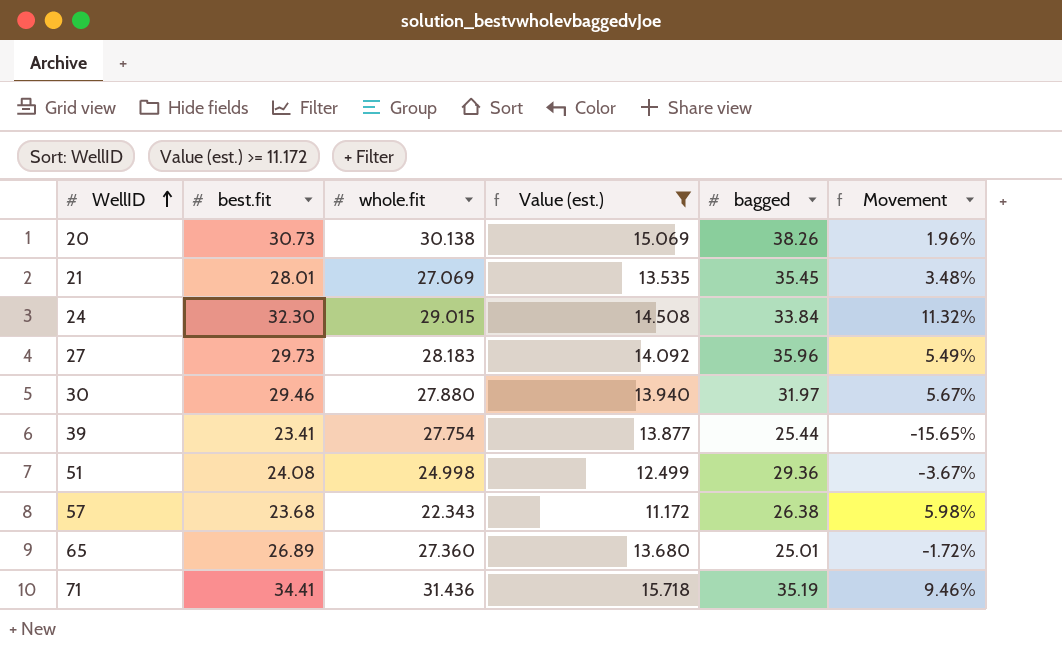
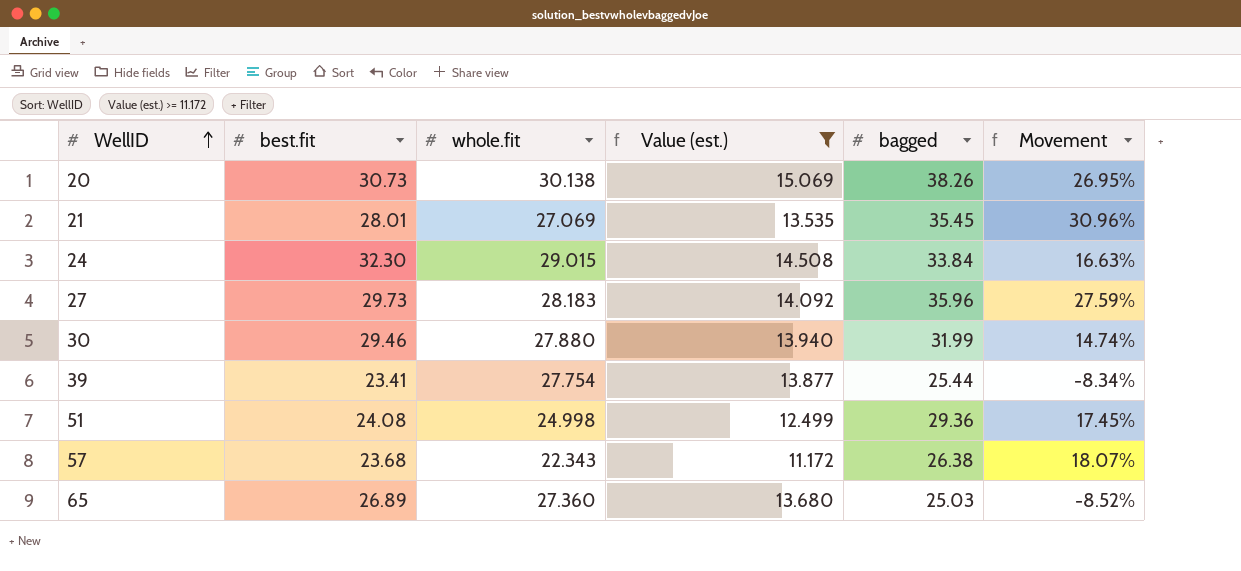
column Movement | formula: ([best.fit] - [whole.fit]) / [whole.fit] -> ([bagged] - [whole.fit]) / [whole.fit]
row 71: 34.41 | 31.436 | 15.718 | 35.19 | 9.46% -> none
30 | bagged: 31.97 -> 31.99
65 | bagged: 25.01 -> 25.03

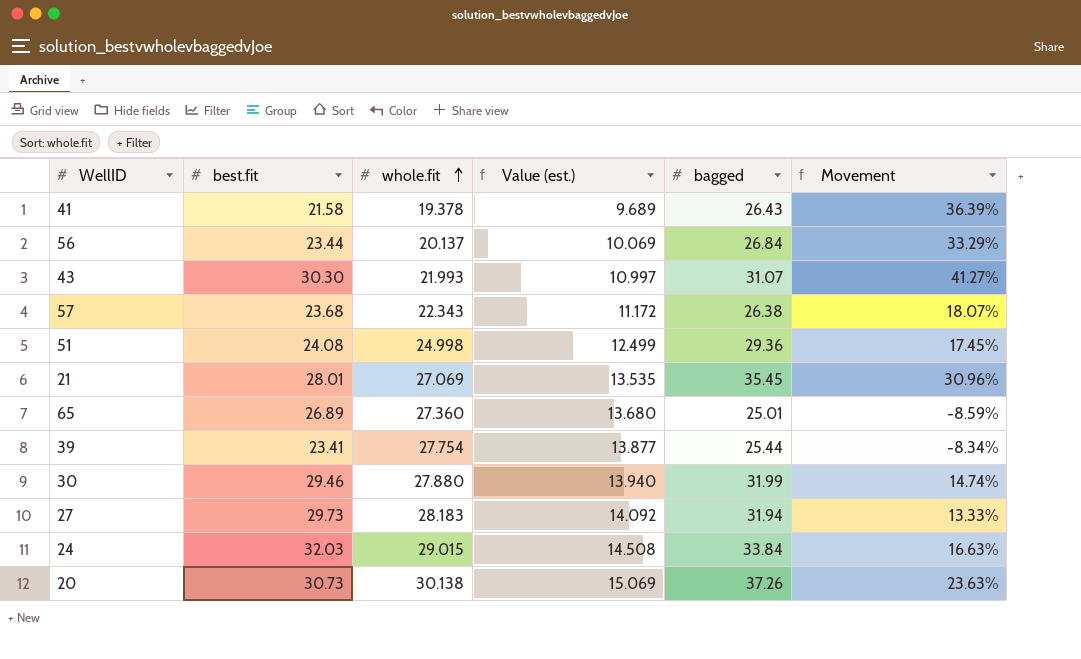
filter: Value (est.) >= 11.172 -> none
row order: WellID ascending -> whole.fit ascending
65 | bagged: 25.03 -> 25.01
65 | Movement: -8.52% -> -8.59%
27 | bagged: 35.96 -> 31.94
27 | Movement: 27.59% -> 13.33%
24 | best.fit: 32.30 -> 32.03
20 | bagged: 38.26 -> 37.26
20 | Movement: 26.95% -> 23.63%

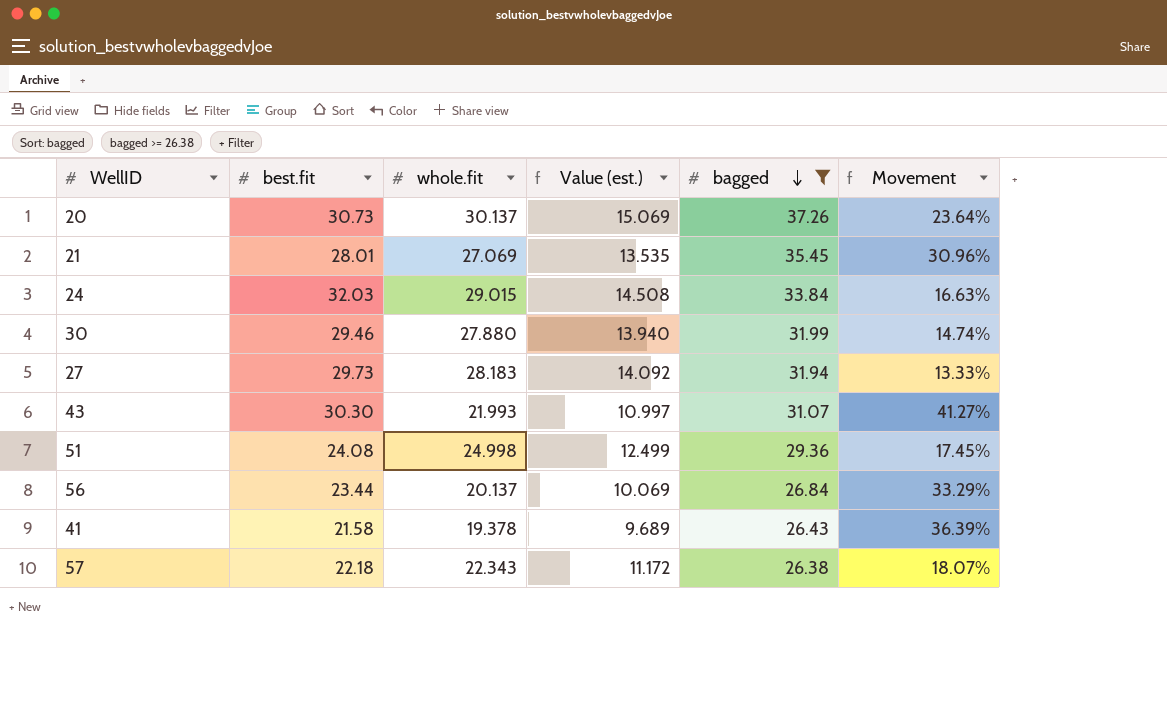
filter: none -> bagged >= 26.38
row order: whole.fit ascending -> bagged descending
20 | whole.fit: 30.138 -> 30.137
20 | Movement: 23.63% -> 23.64%
57 | best.fit: 23.68 -> 22.18

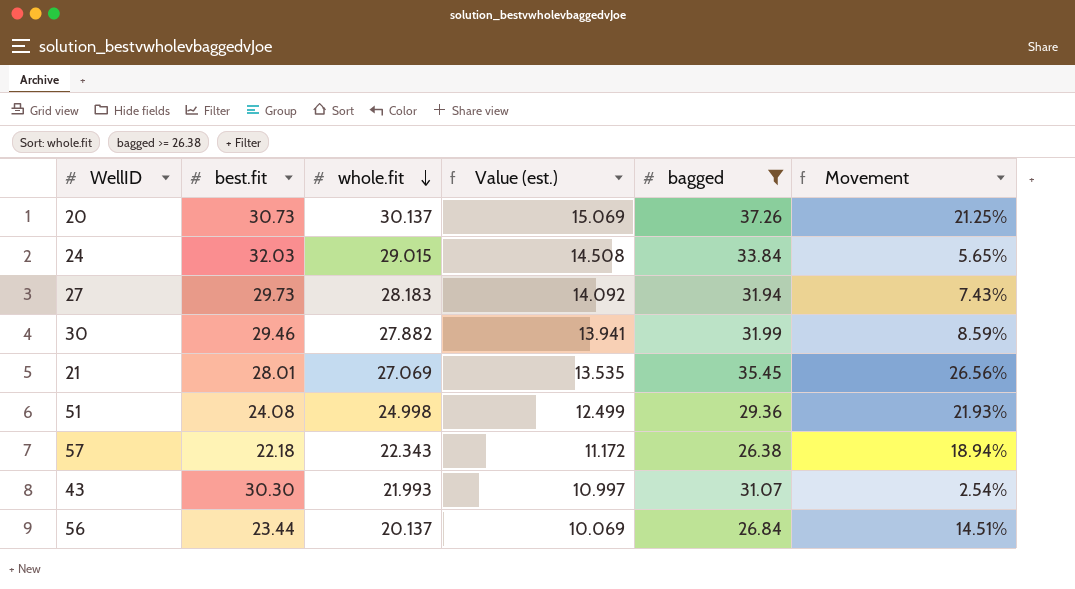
row order: bagged descending -> whole.fit descending
column Movement | formula: ([bagged] - [whole.fit]) / [whole.fit] -> ([bagged] - [best.fit]) / [best.fit]
row 41: 21.58 | 19.378 | 9.689 | 26.43 | 36.39% -> none
30 | whole.fit: 27.880 -> 27.882
30 | Value (est.): 13.940 -> 13.941

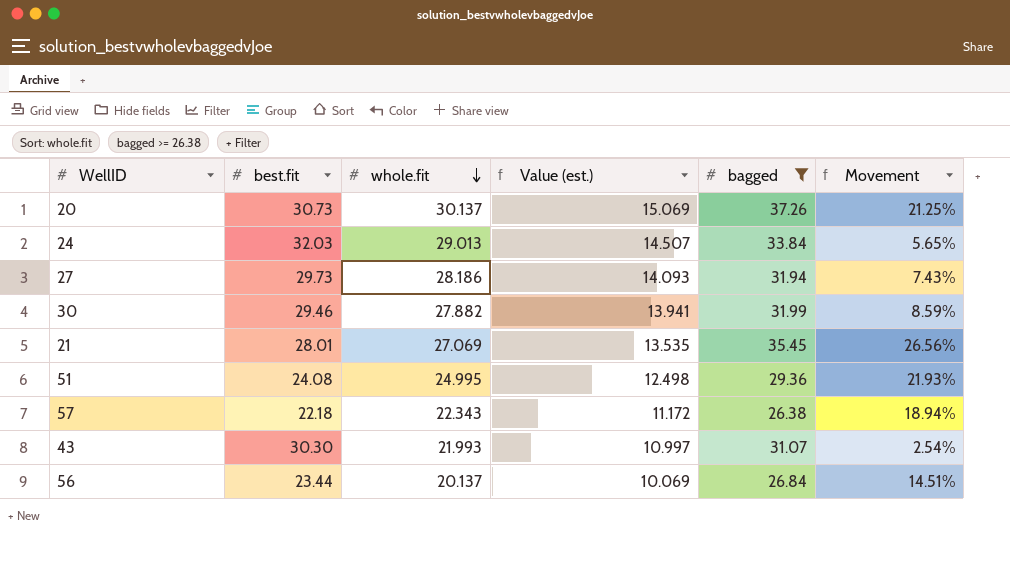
24 | whole.fit: 29.015 -> 29.013
24 | Value (est.): 14.508 -> 14.507
27 | whole.fit: 28.183 -> 28.186
27 | Value (est.): 14.092 -> 14.093
51 | whole.fit: 24.998 -> 24.995
51 | Value (est.): 12.499 -> 12.498

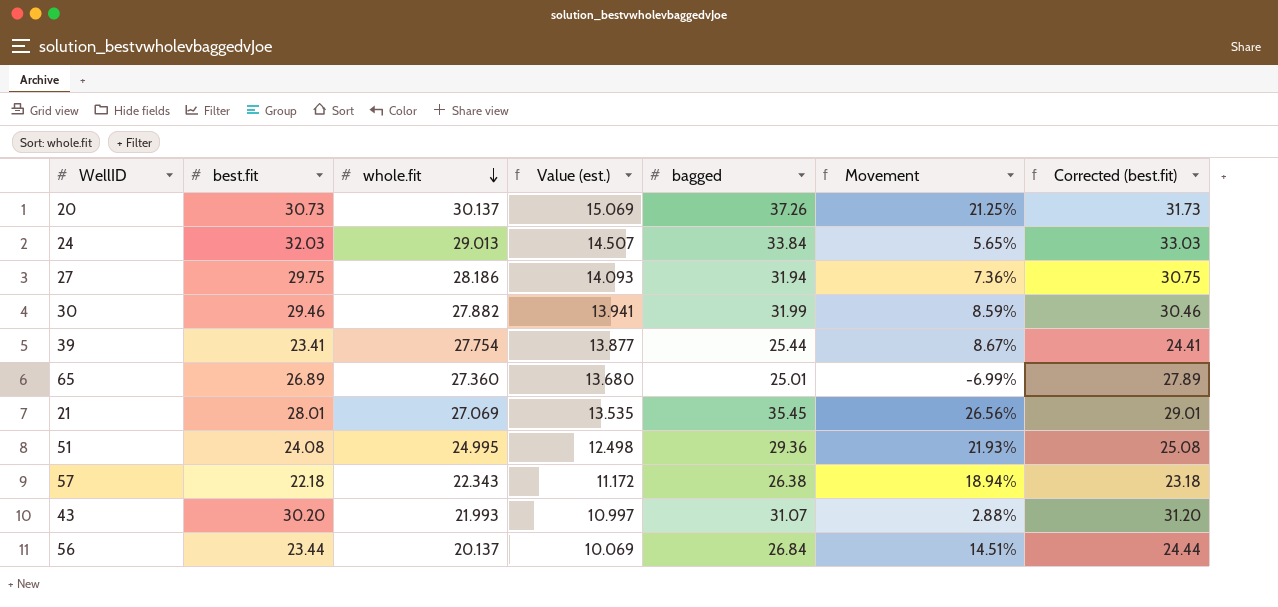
filter: bagged >= 26.38 -> none
column Corrected (best.fit) | formula: none -> [best.fit] + 1
27 | best.fit: 29.73 -> 29.75
27 | Movement: 7.43% -> 7.36%
43 | best.fit: 30.30 -> 30.20
43 | Movement: 2.54% -> 2.88%

